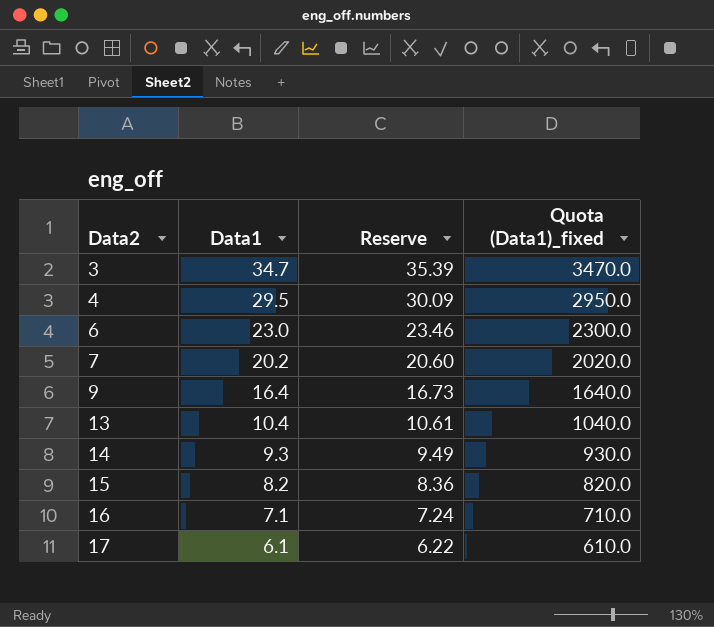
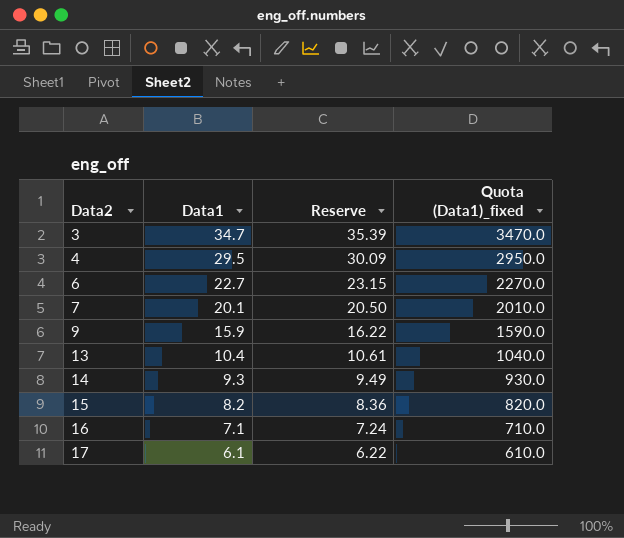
6 | Data1: 23.0 -> 22.7
6 | Reserve: 23.46 -> 23.15
6 | Quota (Data1)_fixed: 2300.0 -> 2270.0
7 | Data1: 20.2 -> 20.1
7 | Reserve: 20.60 -> 20.50
7 | Quota (Data1)_fixed: 2020.0 -> 2010.0
9 | Data1: 16.4 -> 15.9
9 | Reserve: 16.73 -> 16.22
9 | Quota (Data1)_fixed: 1640.0 -> 1590.0

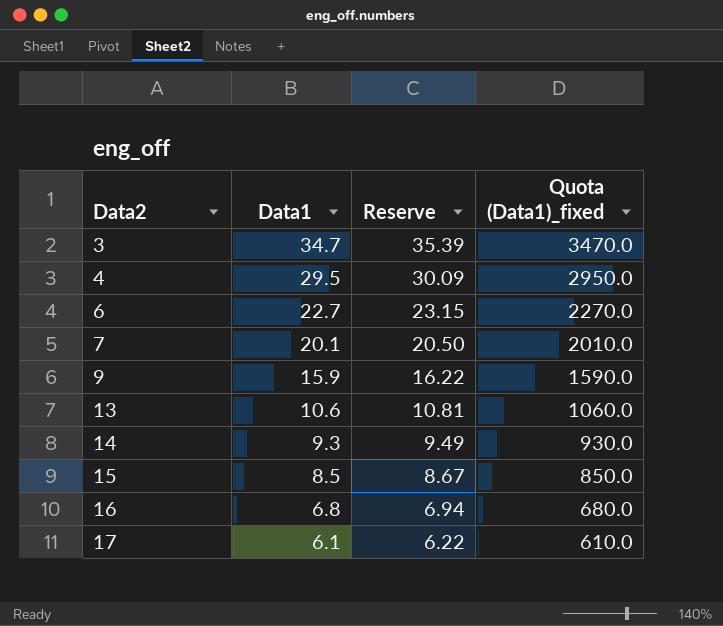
13 | Data1: 10.4 -> 10.6
13 | Reserve: 10.61 -> 10.81
13 | Quota (Data1)_fixed: 1040.0 -> 1060.0
15 | Data1: 8.2 -> 8.5
15 | Reserve: 8.36 -> 8.67
15 | Quota (Data1)_fixed: 820.0 -> 850.0
16 | Data1: 7.1 -> 6.8
16 | Reserve: 7.24 -> 6.94
16 | Quota (Data1)_fixed: 710.0 -> 680.0

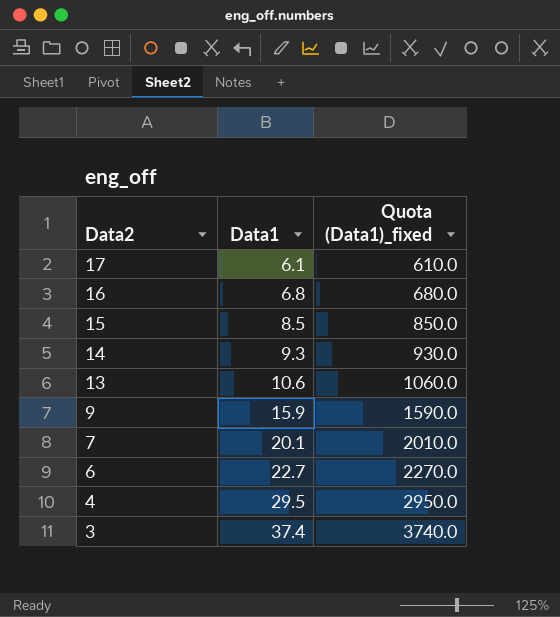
row order: Data2 ascending -> Data2 descending
column Reserve | formula: [Data1] * 1.02 -> none
3 | Data1: 34.7 -> 37.4
3 | Quota (Data1)_fixed: 3470.0 -> 3740.0

